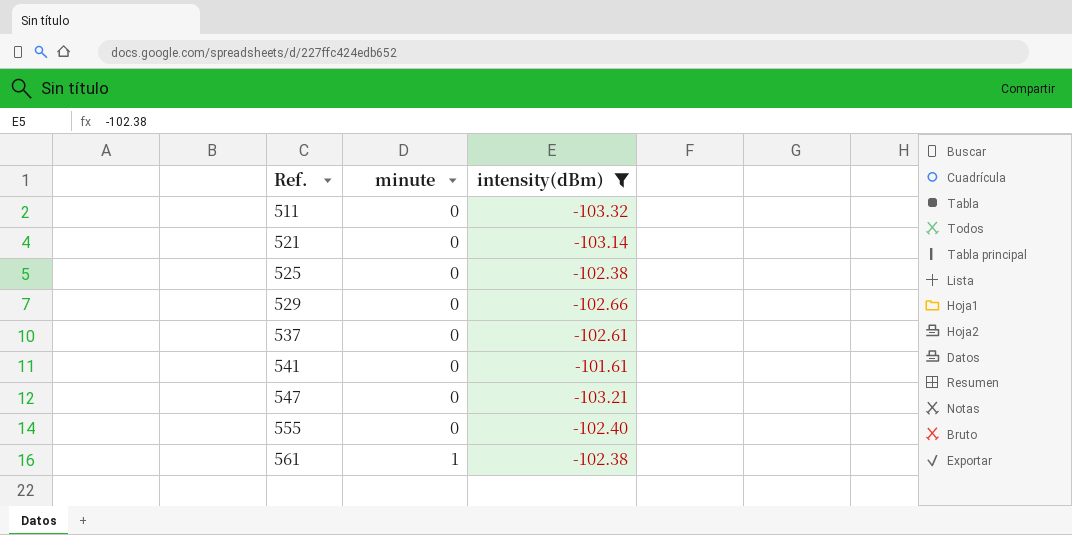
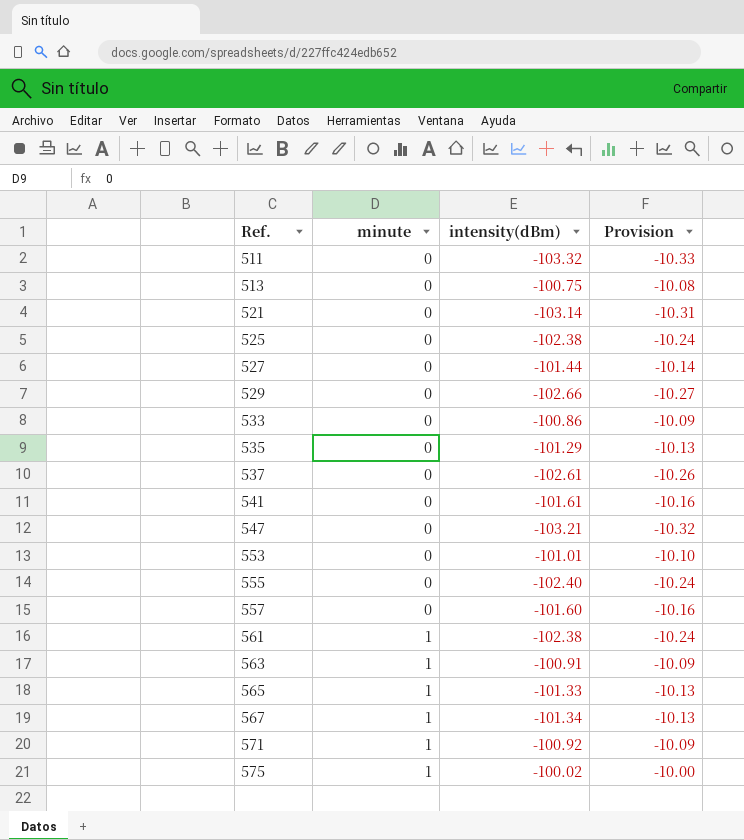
filter: intensity(dBm) <= -101.61 -> none
column Provision | formula: none -> [intensity(dBm)] * 0.1

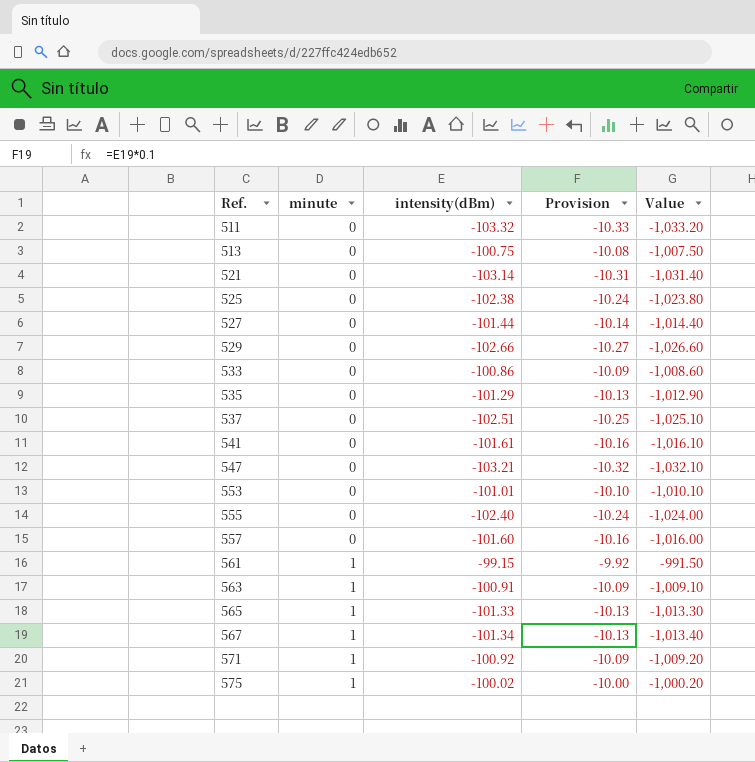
column Value | formula: none -> [intensity(dBm)] * 10
537 | intensity(dBm): -102.61 -> -102.51
537 | Provision: -10.26 -> -10.25
561 | intensity(dBm): -102.38 -> -99.15
561 | Provision: -10.24 -> -9.92

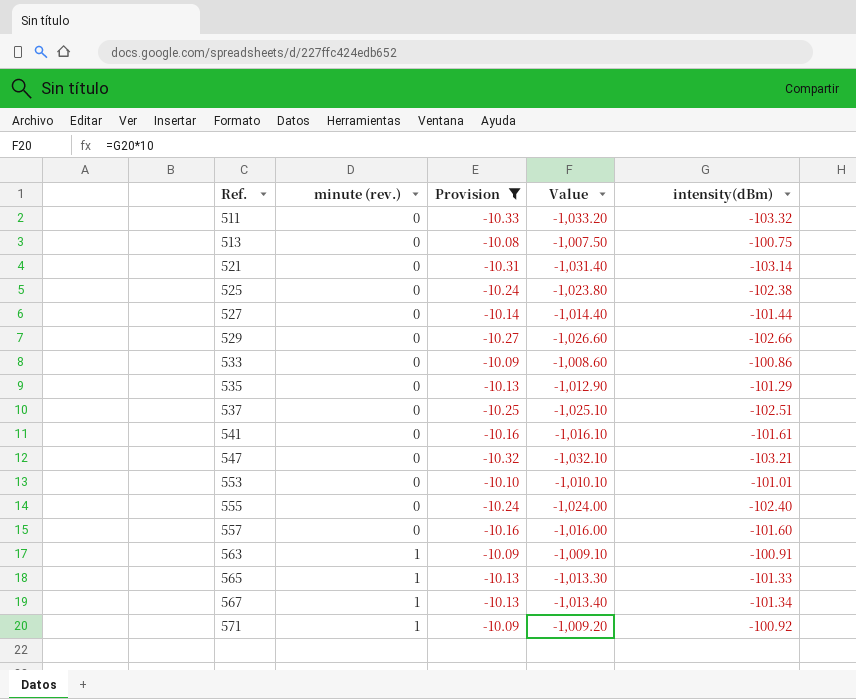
filter: none -> Provision <= -10.08
column name: minute -> minute (rev.)
column intensity(dBm) | position: 3 -> 5

